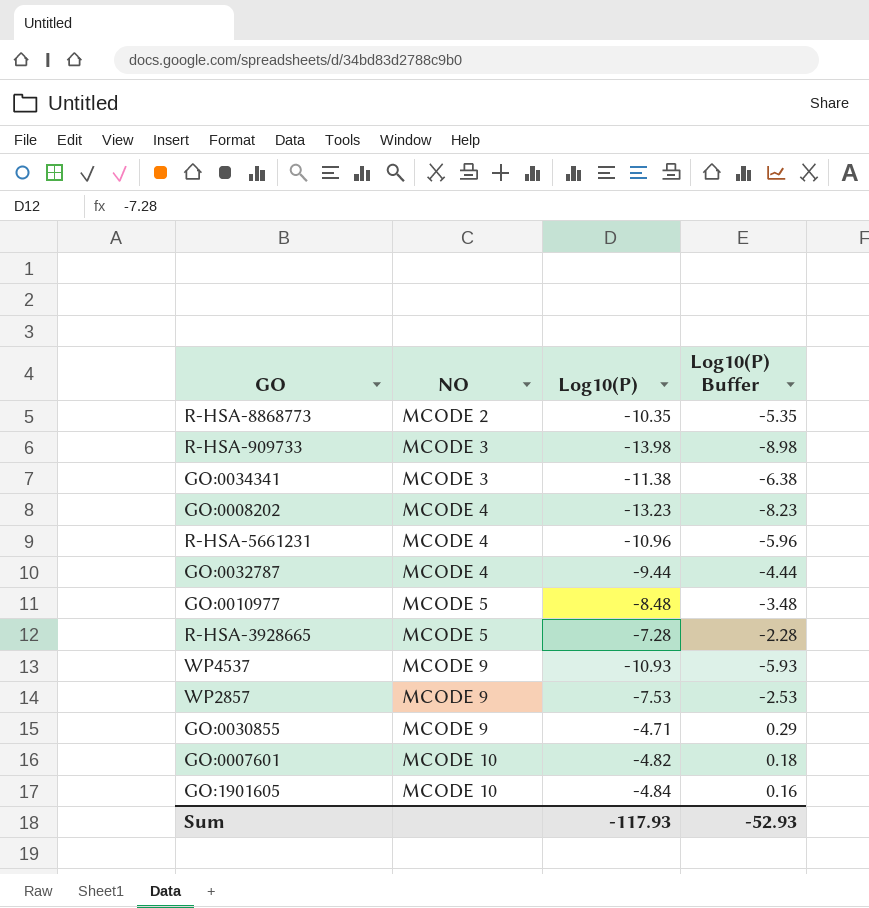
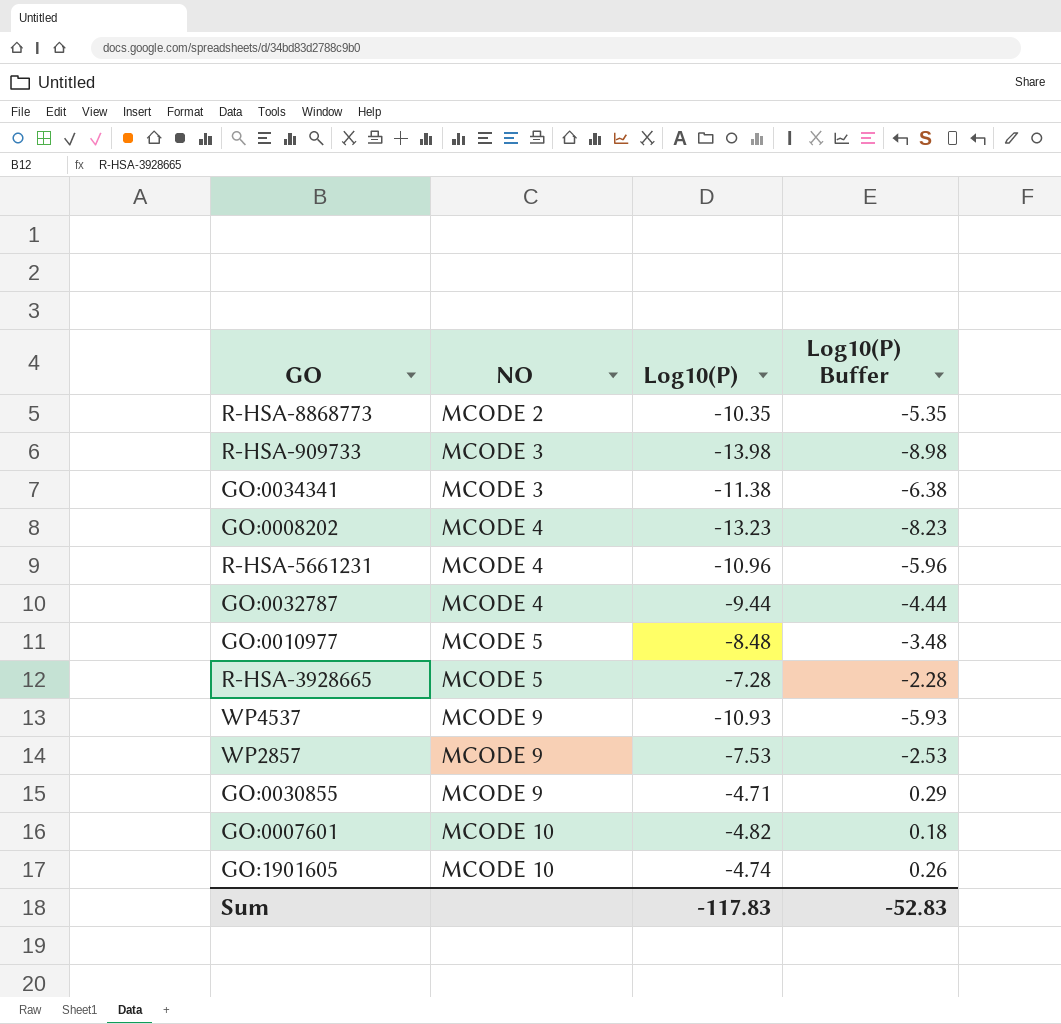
GO:1901605 | Log10(P): -4.84 -> -4.74
GO:1901605 | Log10(P) Buffer: 0.16 -> 0.26
Sum | Log10(P): -117.93 -> -117.83
Sum | Log10(P) Buffer: -52.93 -> -52.83

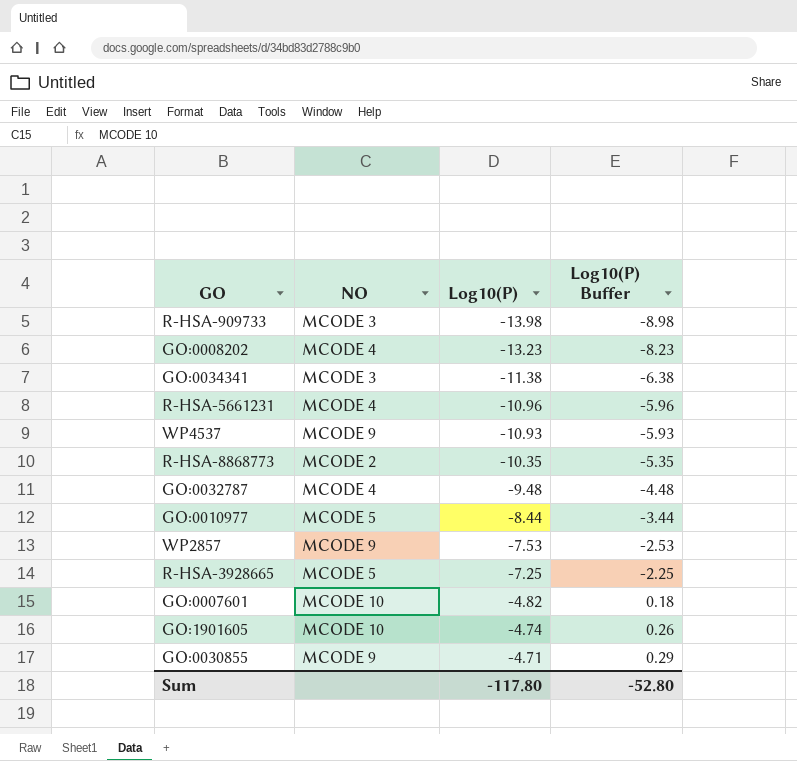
row order: NO ascending -> Log10(P) ascending
GO:0032787 | Log10(P): -9.44 -> -9.48
GO:0032787 | Log10(P) Buffer: -4.44 -> -4.48
GO:0010977 | Log10(P): -8.48 -> -8.44
GO:0010977 | Log10(P) Buffer: -3.48 -> -3.44
R-HSA-3928665 | Log10(P): -7.28 -> -7.25
R-HSA-3928665 | Log10(P) Buffer: -2.28 -> -2.25
Sum | Log10(P): -117.83 -> -117.80
Sum | Log10(P) Buffer: -52.83 -> -52.80

